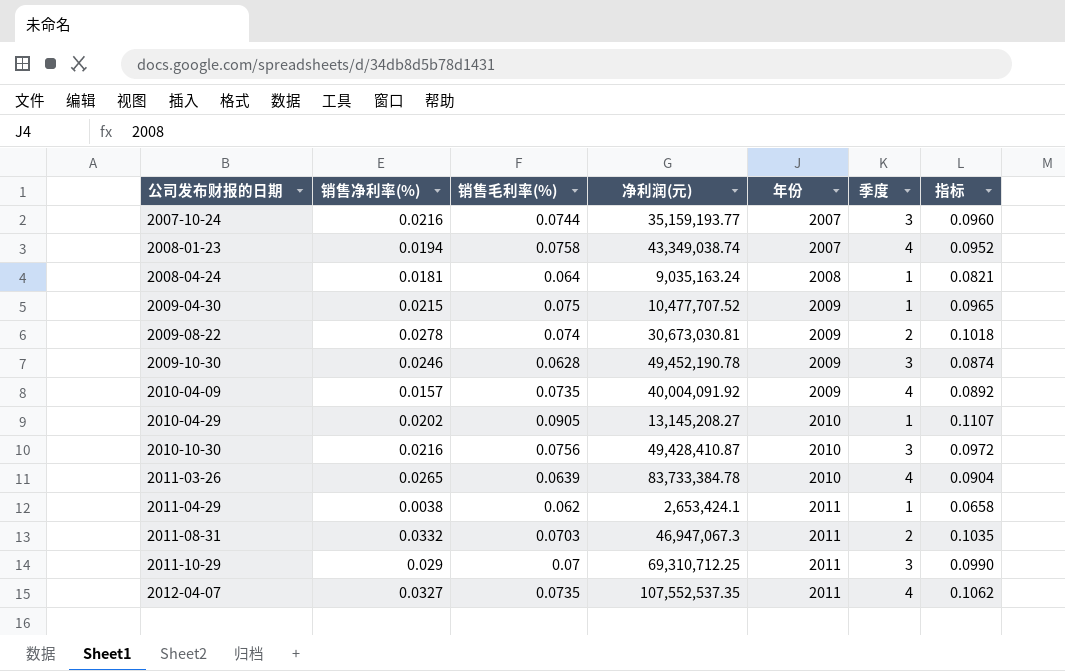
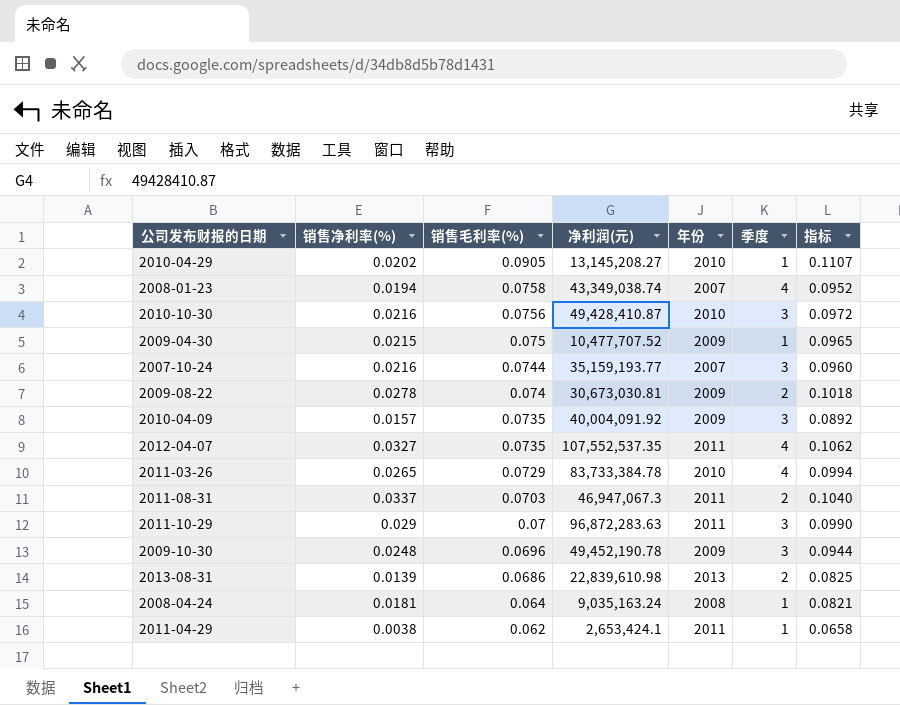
row order: 公司发布财报的日期 ascending -> 销售毛利率(%) descending
2010-04-09 | 季度: 4 -> 3
2011-03-26 | 销售毛利率(%): 0.0639 -> 0.0729
2011-03-26 | 指标: 0.0904 -> 0.0994
2011-08-31 | 销售净利率(%): 0.0332 -> 0.0337
2011-08-31 | 指标: 0.1035 -> 0.1040
2011-10-29 | 净利润(元): 69,310,712.25 -> 96,872,283.63
2009-10-30 | 销售净利率(%): 0.0246 -> 0.0248
2009-10-30 | 销售毛利率(%): 0.0628 -> 0.0696
2009-10-30 | 指标: 0.0874 -> 0.0944
row 2013-08-31: none -> 0.0139 | 0.0686 | 22,839,610.98 | 2013 | 2 | 0.0825

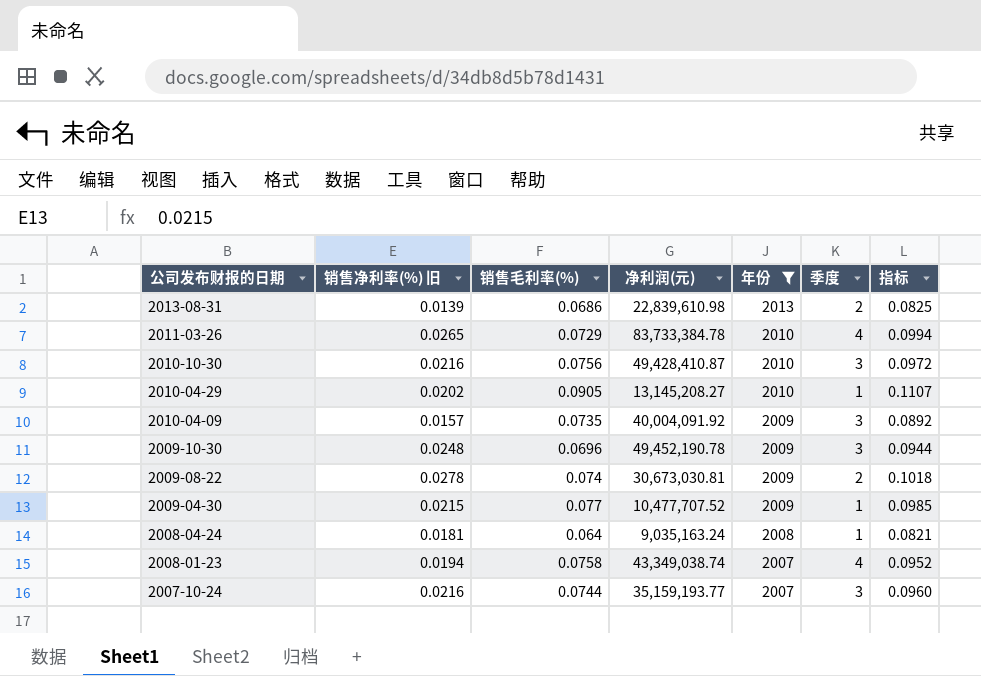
filter: none -> 年份 != 2011
row order: 销售毛利率(%) descending -> 公司发布财报的日期 descending
column name: 销售净利率(%) -> 销售净利率(%) 旧
2009-04-30 | 销售毛利率(%): 0.075 -> 0.077
2009-04-30 | 指标: 0.0965 -> 0.0985

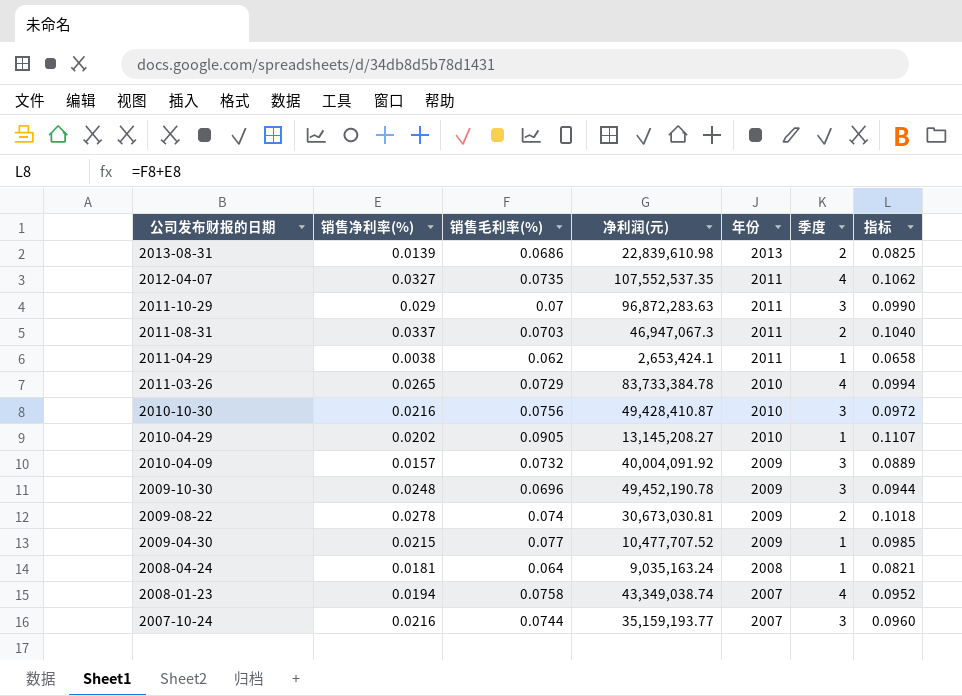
filter: 年份 != 2011 -> none
column name: 销售净利率(%) 旧 -> 销售净利率(%)
2010-04-09 | 销售毛利率(%): 0.0735 -> 0.0732
2010-04-09 | 指标: 0.0892 -> 0.0889

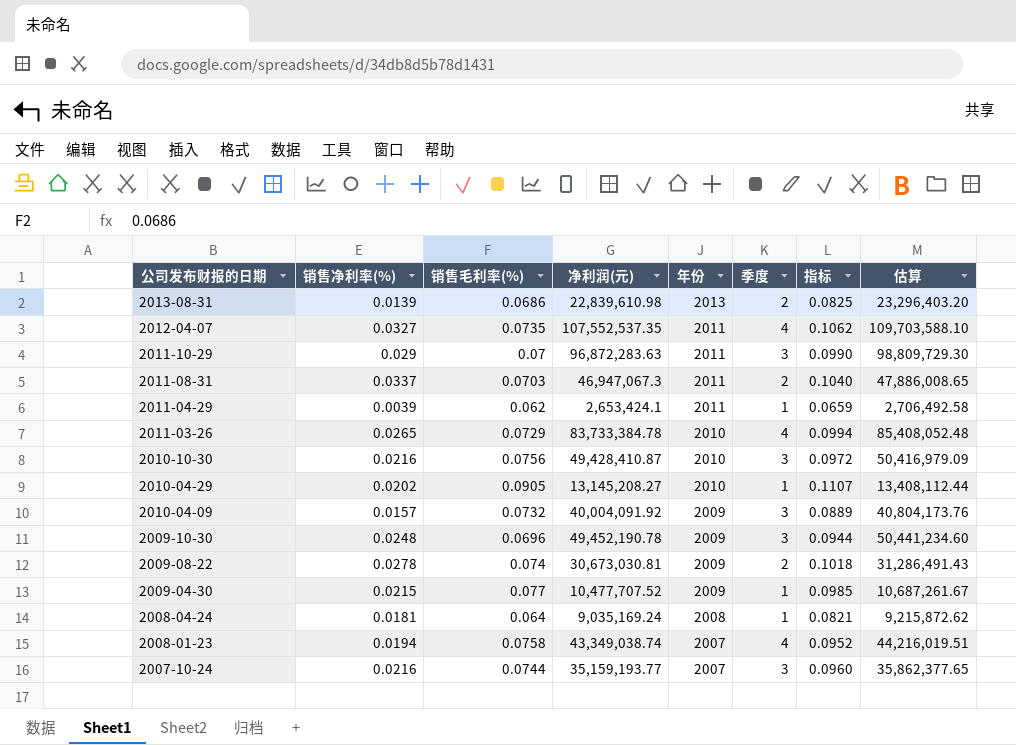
column 估算 | formula: none -> [净利润(元)] * 1.02
2011-04-29 | 销售净利率(%): 0.0038 -> 0.0039
2011-04-29 | 指标: 0.0658 -> 0.0659
2008-04-24 | 净利润(元): 9,035,163.24 -> 9,035,169.24

